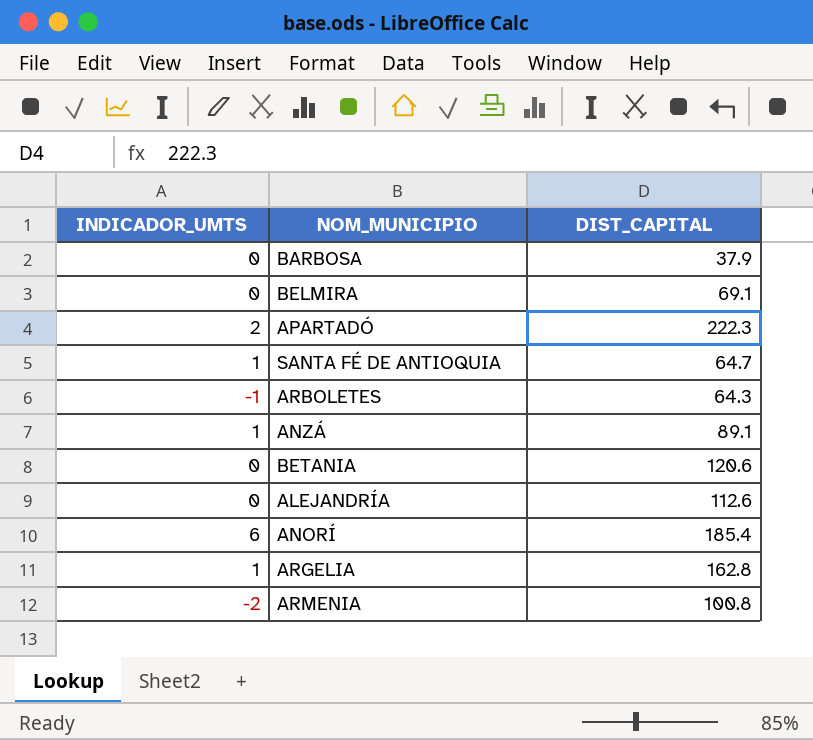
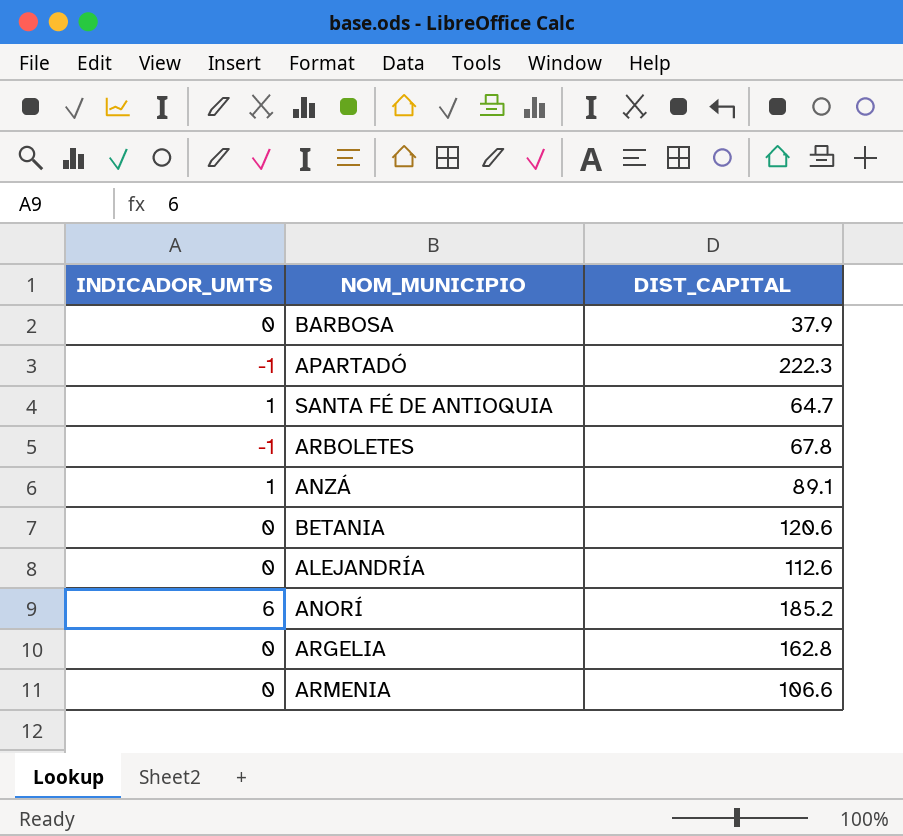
row BELMIRA: 0 | 69.1 -> none
APARTADÓ | INDICADOR_UMTS: 2 -> -1
ARBOLETES | DIST_CAPITAL: 64.3 -> 67.8
ANORÍ | DIST_CAPITAL: 185.4 -> 185.2
ARGELIA | INDICADOR_UMTS: 1 -> 0
ARMENIA | INDICADOR_UMTS: -2 -> 0
ARMENIA | DIST_CAPITAL: 100.8 -> 106.6

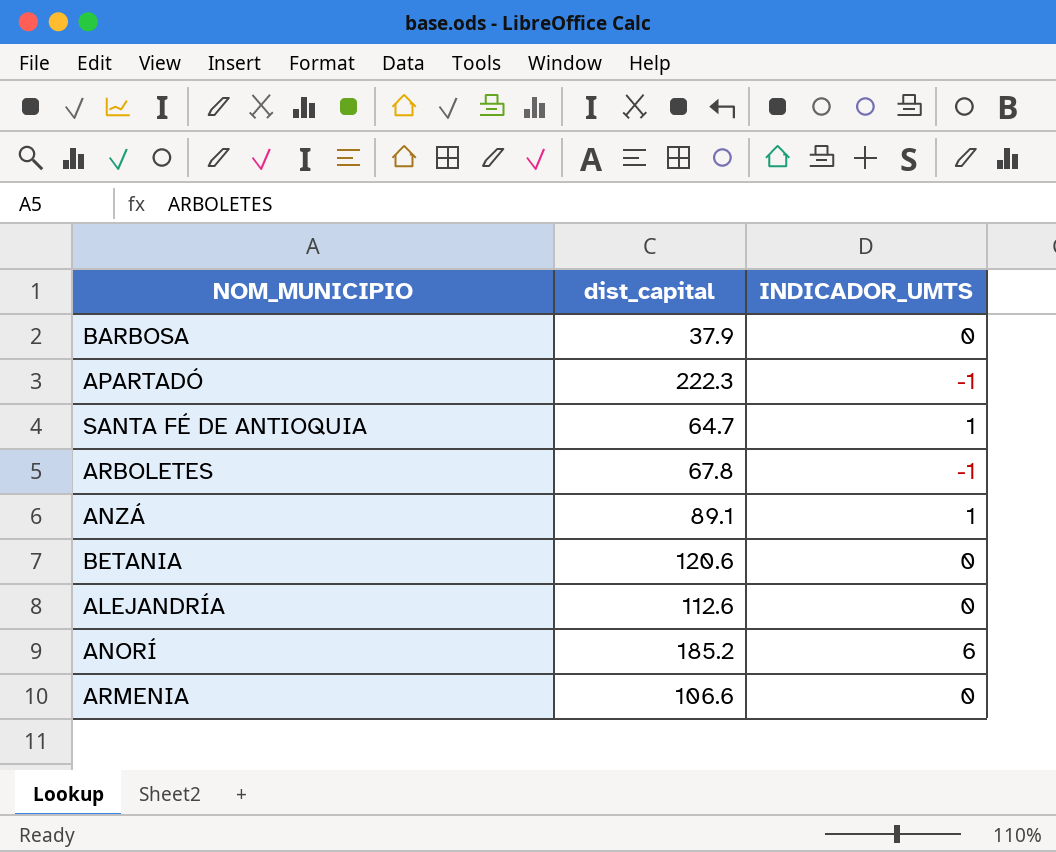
column name: DIST_CAPITAL -> dist_capital
column INDICADOR_UMTS | position: 1 -> 3
row ARGELIA: 0 | 162.8 -> none

